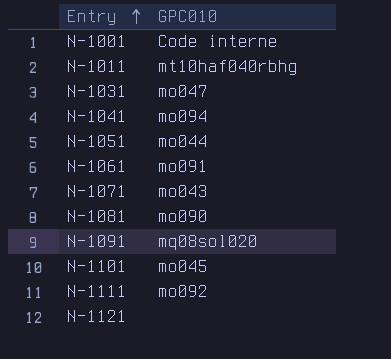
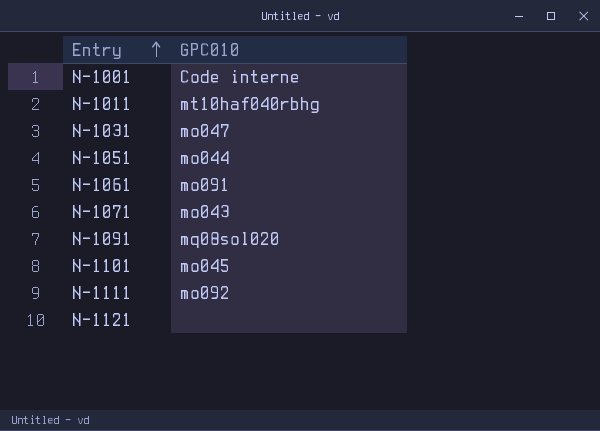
row N-1041: mo094 -> none
row N-1081: mo090 -> none

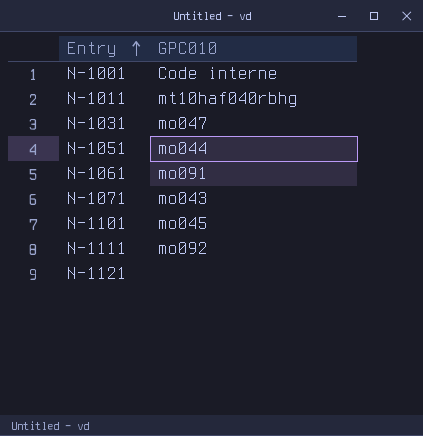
row N-1091: mq08sol020 -> none

